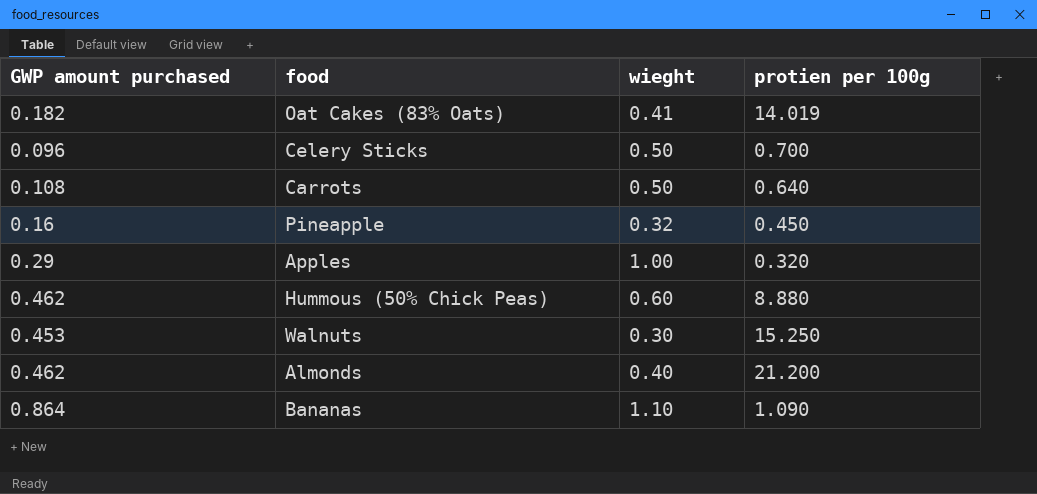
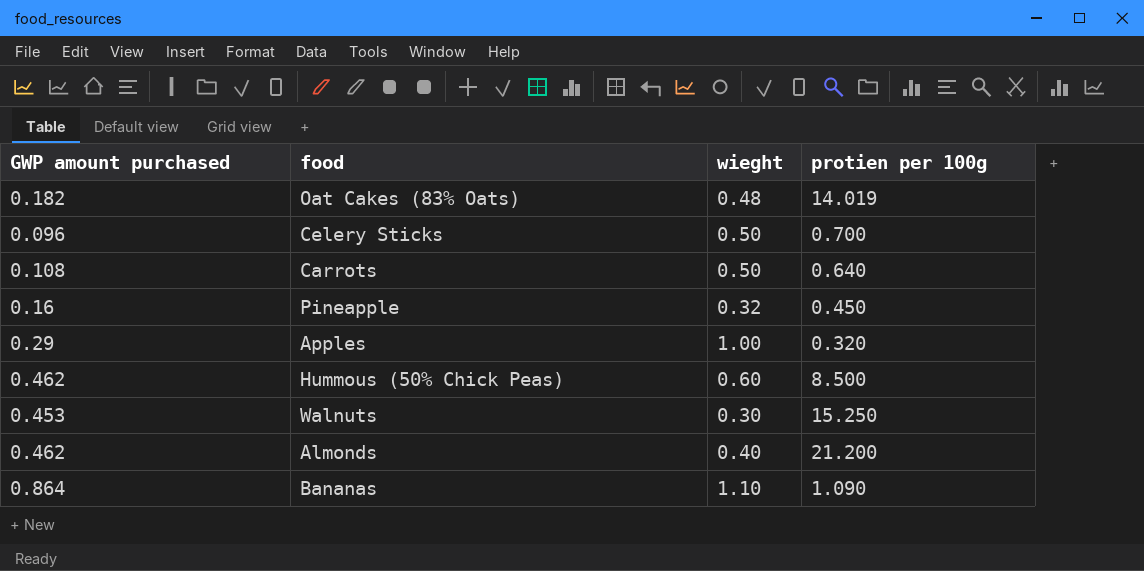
Oat Cakes (83% Oats) | wieght: 0.41 -> 0.48
Hummous (50% Chick Peas) | protien per 100g: 8.880 -> 8.500

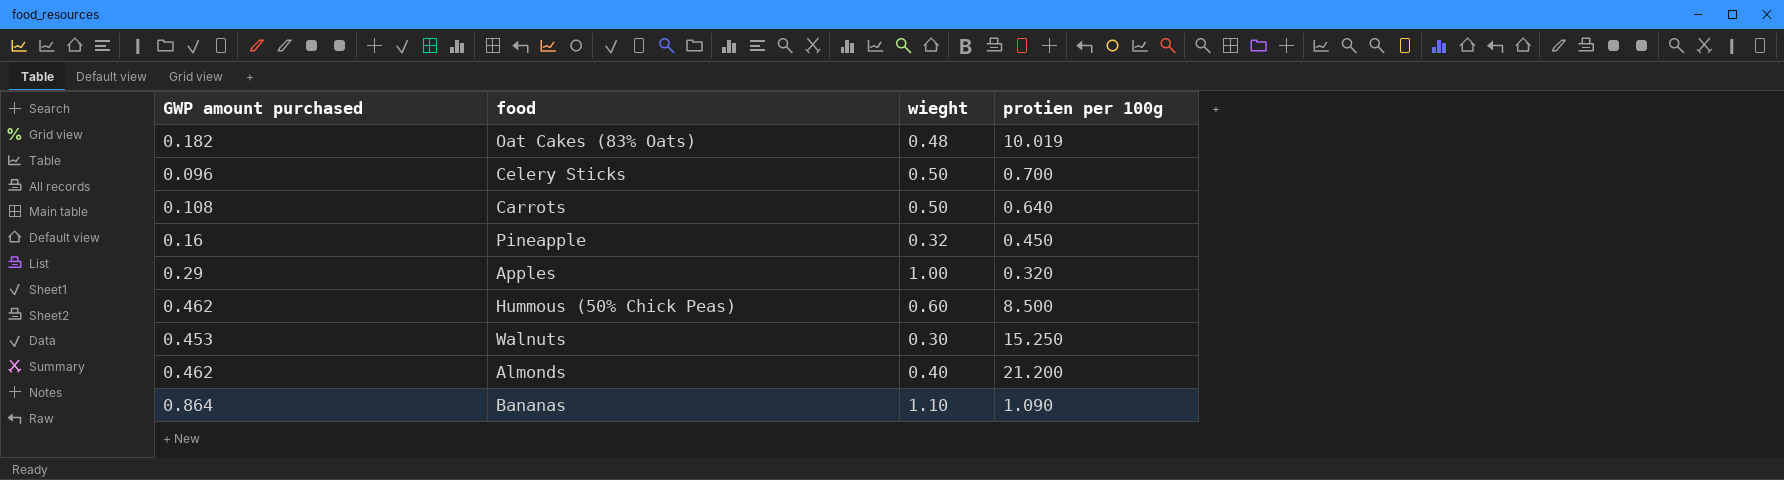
Oat Cakes (83% Oats) | protien per 100g: 14.019 -> 10.019

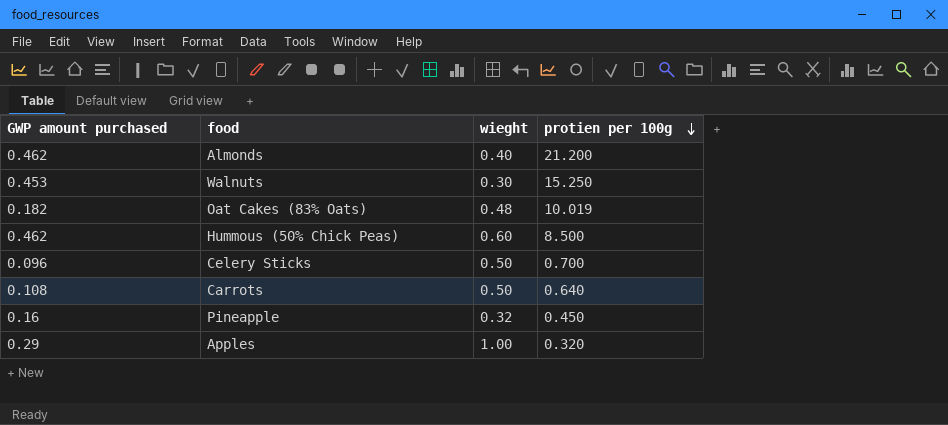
row order: none -> protien per 100g descending
row Bananas: 0.864 | 1.10 | 1.090 -> none

